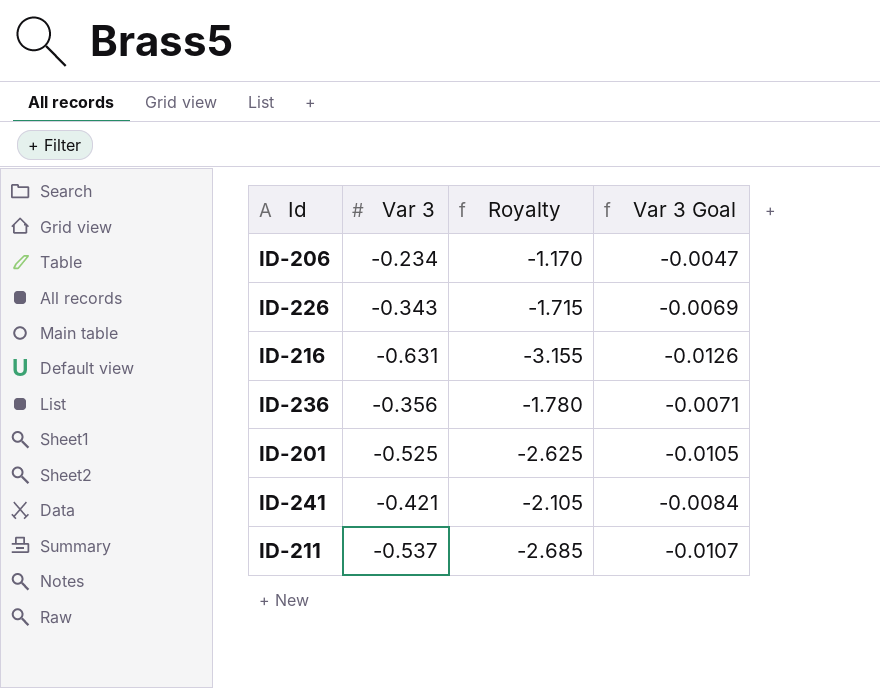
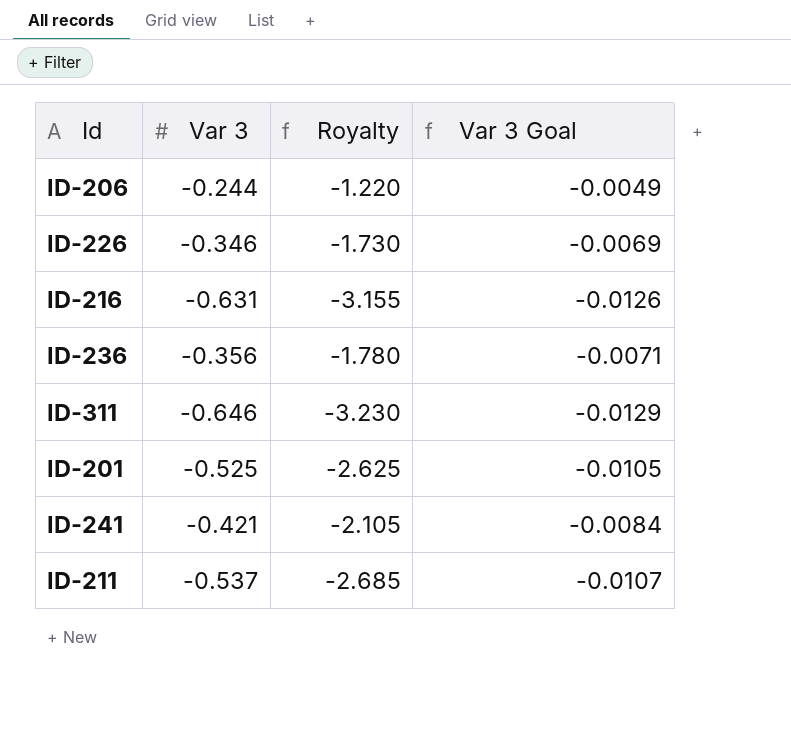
ID-206 | Var 3: -0.234 -> -0.244
ID-206 | Royalty: -1.170 -> -1.220
ID-206 | Var 3 Goal: -0.0047 -> -0.0049
ID-226 | Var 3: -0.343 -> -0.346
ID-226 | Royalty: -1.715 -> -1.730
row ID-311: none -> -0.646 | -3.230 | -0.0129

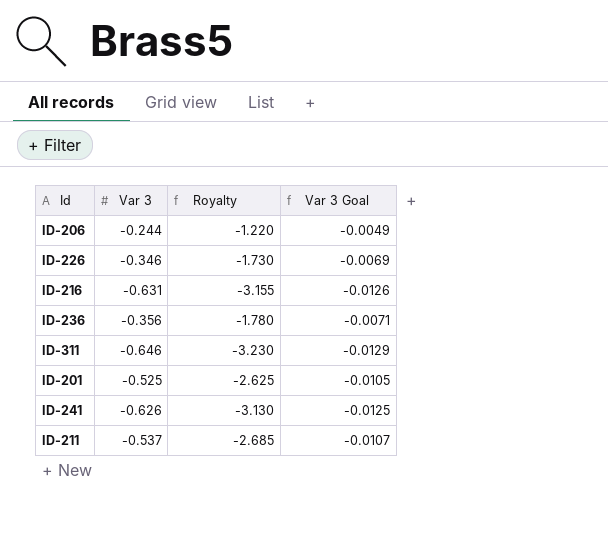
ID-241 | Var 3: -0.421 -> -0.626
ID-241 | Royalty: -2.105 -> -3.130
ID-241 | Var 3 Goal: -0.0084 -> -0.0125

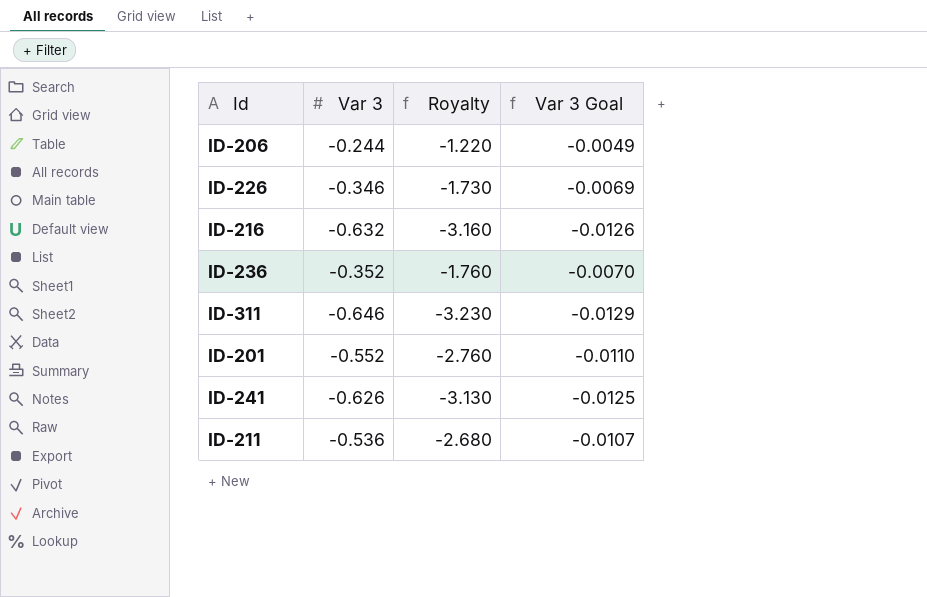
ID-216 | Var 3: -0.631 -> -0.632
ID-216 | Royalty: -3.155 -> -3.160
ID-236 | Var 3: -0.356 -> -0.352
ID-236 | Royalty: -1.780 -> -1.760
ID-236 | Var 3 Goal: -0.0071 -> -0.0070
ID-201 | Var 3: -0.525 -> -0.552
ID-201 | Royalty: -2.625 -> -2.760
ID-201 | Var 3 Goal: -0.0105 -> -0.0110
ID-211 | Var 3: -0.537 -> -0.536
ID-211 | Royalty: -2.685 -> -2.680

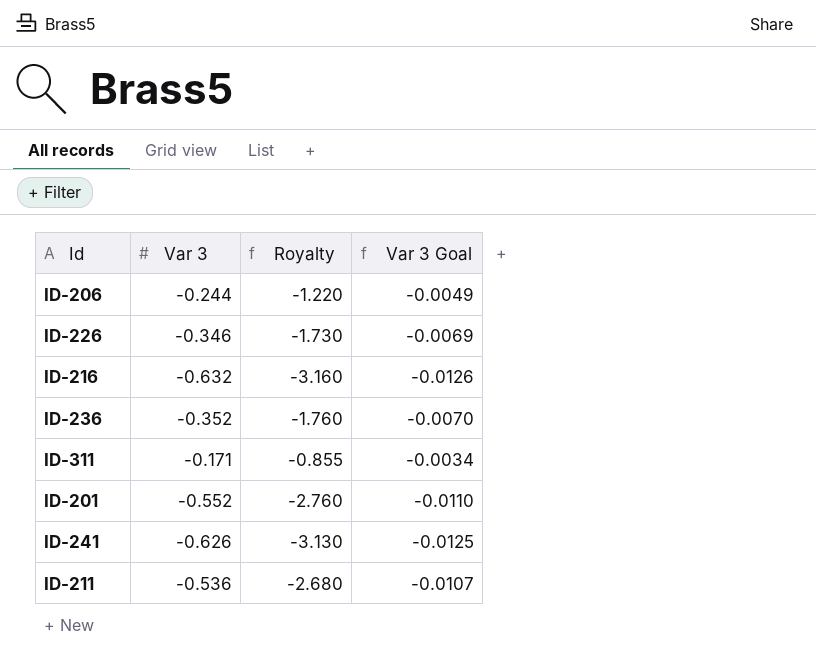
ID-311 | Var 3: -0.646 -> -0.171
ID-311 | Royalty: -3.230 -> -0.855
ID-311 | Var 3 Goal: -0.0129 -> -0.0034

